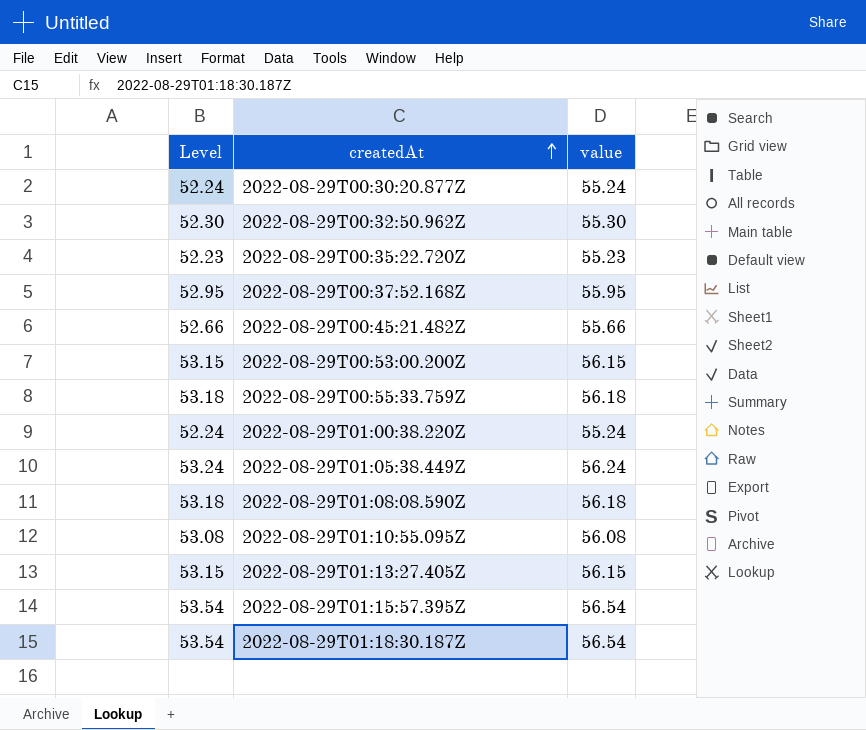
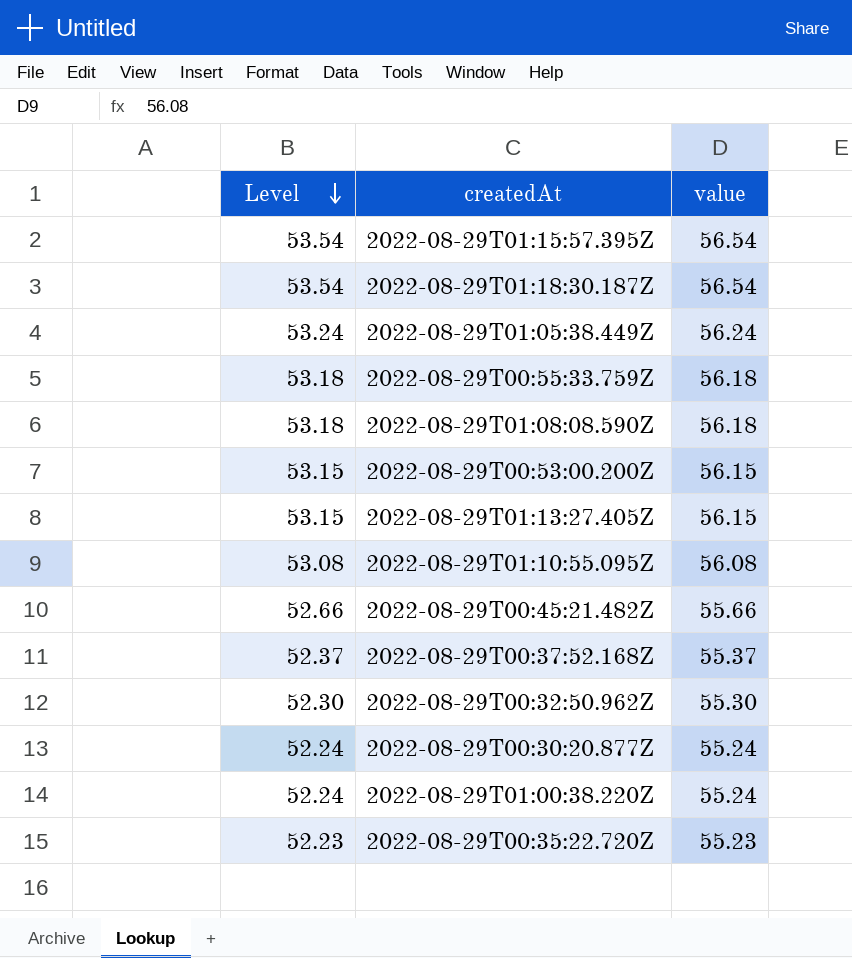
row order: createdAt ascending -> Level descending
2022-08-29T00:37:52.168Z | Level: 52.95 -> 52.37
2022-08-29T00:37:52.168Z | value: 55.95 -> 55.37

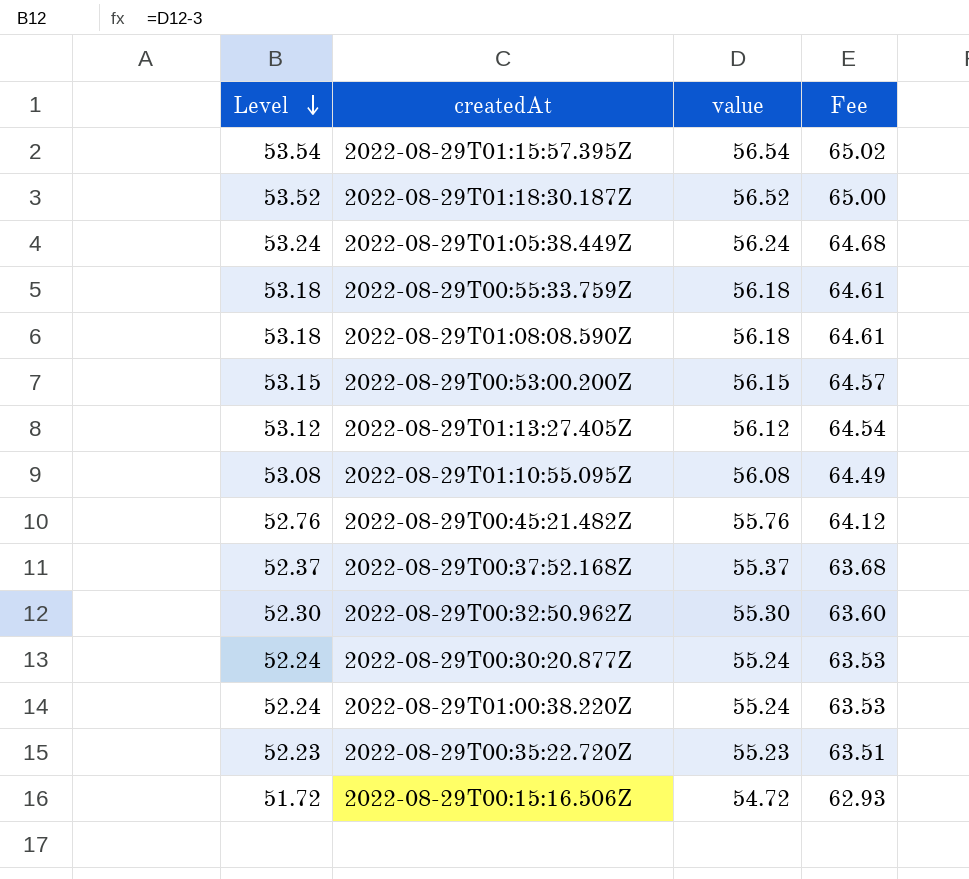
column Fee | formula: none -> [value] * 1.15
2022-08-29T01:18:30.187Z | Level: 53.54 -> 53.52
2022-08-29T01:18:30.187Z | value: 56.54 -> 56.52
2022-08-29T01:13:27.405Z | Level: 53.15 -> 53.12
2022-08-29T01:13:27.405Z | value: 56.15 -> 56.12
2022-08-29T00:45:21.482Z | Level: 52.66 -> 52.76
2022-08-29T00:45:21.482Z | value: 55.66 -> 55.76
row 2022-08-29T00:15:16.506Z: none -> 51.72 | 54.72 | 62.93

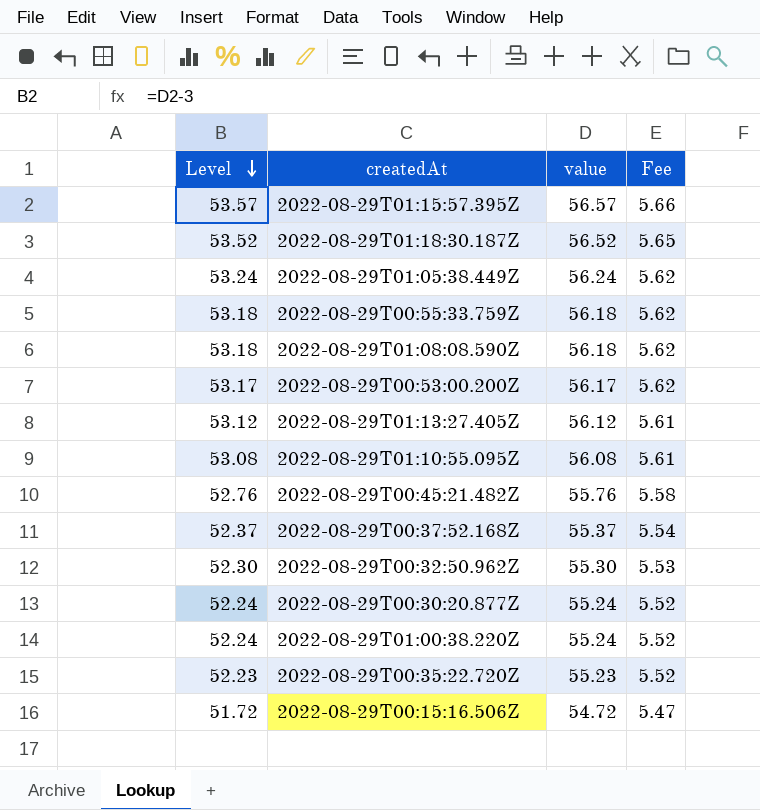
column Fee | formula: [value] * 1.15 -> [value] * 0.1
2022-08-29T01:15:57.395Z | Level: 53.54 -> 53.57
2022-08-29T01:15:57.395Z | value: 56.54 -> 56.57
2022-08-29T00:53:00.200Z | Level: 53.15 -> 53.17
2022-08-29T00:53:00.200Z | value: 56.15 -> 56.17

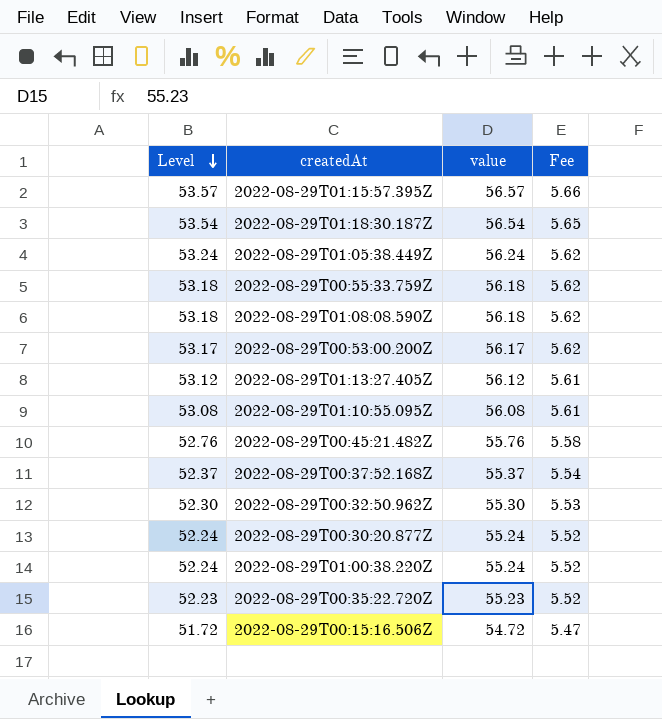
2022-08-29T01:18:30.187Z | Level: 53.52 -> 53.54
2022-08-29T01:18:30.187Z | value: 56.52 -> 56.54

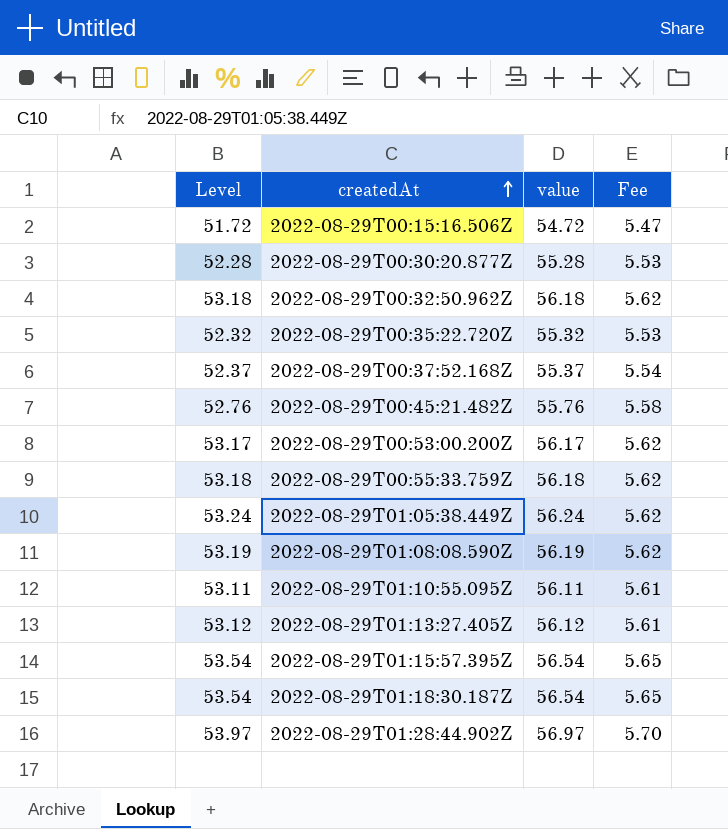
row order: Level descending -> createdAt ascending
row 2022-08-29T01:00:38.220Z: 52.24 | 55.24 | 5.52 -> none
2022-08-29T00:30:20.877Z | Level: 52.24 -> 52.28
2022-08-29T00:30:20.877Z | value: 55.24 -> 55.28
2022-08-29T00:30:20.877Z | Fee: 5.52 -> 5.53
2022-08-29T00:32:50.962Z | Level: 52.30 -> 53.18
2022-08-29T00:32:50.962Z | value: 55.30 -> 56.18
2022-08-29T00:32:50.962Z | Fee: 5.53 -> 5.62
2022-08-29T00:35:22.720Z | Level: 52.23 -> 52.32
2022-08-29T00:35:22.720Z | value: 55.23 -> 55.32
2022-08-29T00:35:22.720Z | Fee: 5.52 -> 5.53
2022-08-29T01:08:08.590Z | Level: 53.18 -> 53.19
2022-08-29T01:08:08.590Z | value: 56.18 -> 56.19
2022-08-29T01:10:55.095Z | Level: 53.08 -> 53.11
2022-08-29T01:10:55.095Z | value: 56.08 -> 56.11
2022-08-29T01:15:57.395Z | Level: 53.57 -> 53.54
2022-08-29T01:15:57.395Z | value: 56.57 -> 56.54
2022-08-29T01:15:57.395Z | Fee: 5.66 -> 5.65
row 2022-08-29T01:28:44.902Z: none -> 53.97 | 56.97 | 5.70

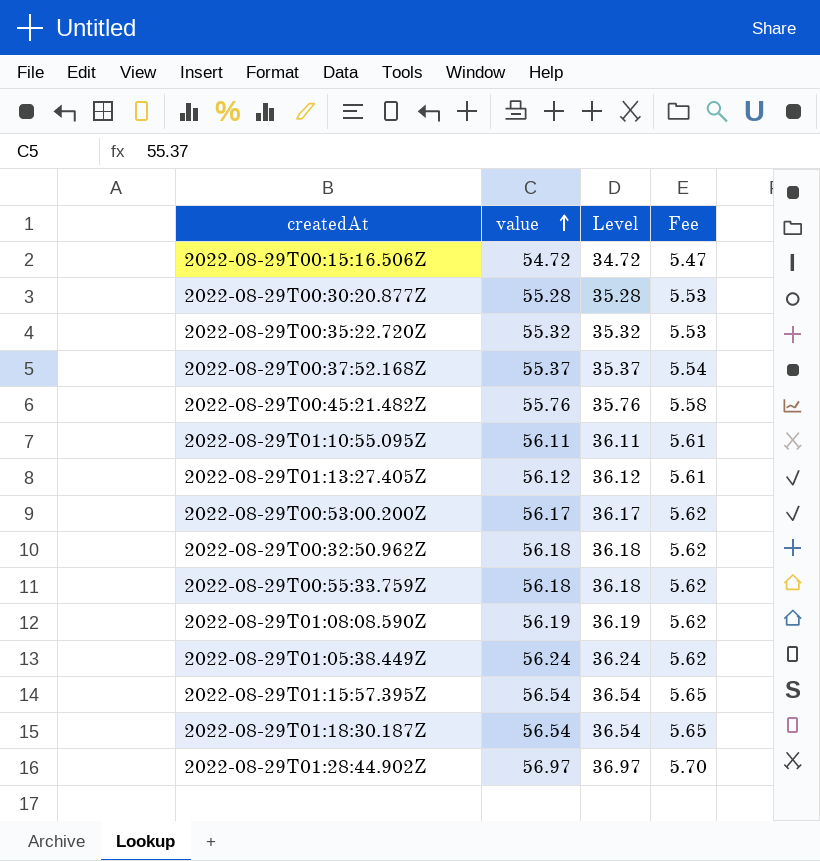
row order: createdAt ascending -> value ascending
column Level | formula: [value] - 3 -> [value] - 20
column Level | position: 1 -> 3

